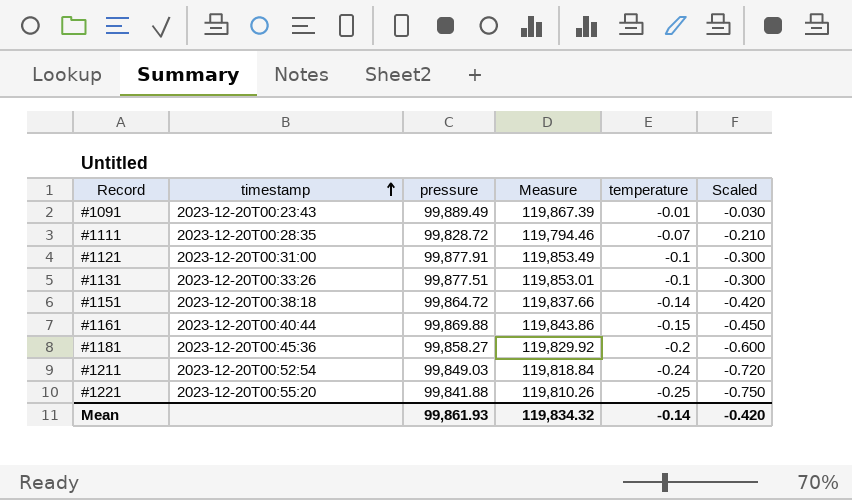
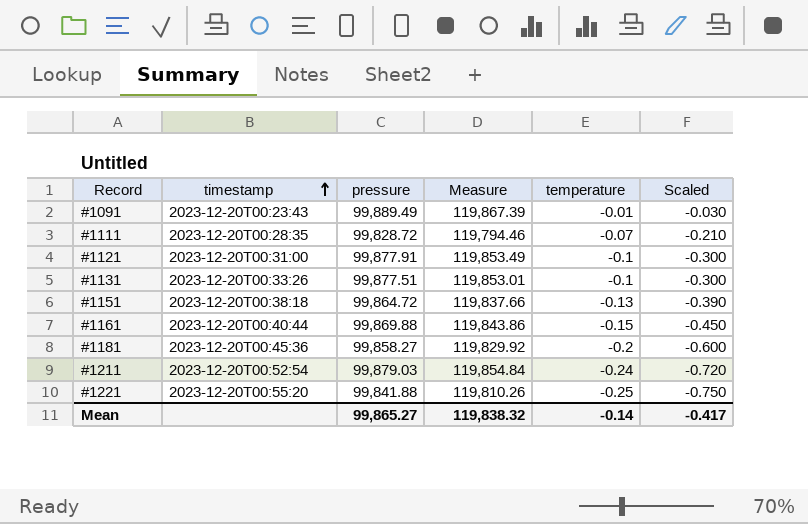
#1151 | temperature: -0.14 -> -0.13
#1151 | Scaled: -0.420 -> -0.390
#1211 | pressure: 99,849.03 -> 99,879.03
#1211 | Measure: 119,818.84 -> 119,854.84
Mean | pressure: 99,861.93 -> 99,865.27
Mean | Measure: 119,834.32 -> 119,838.32
Mean | Scaled: -0.420 -> -0.417

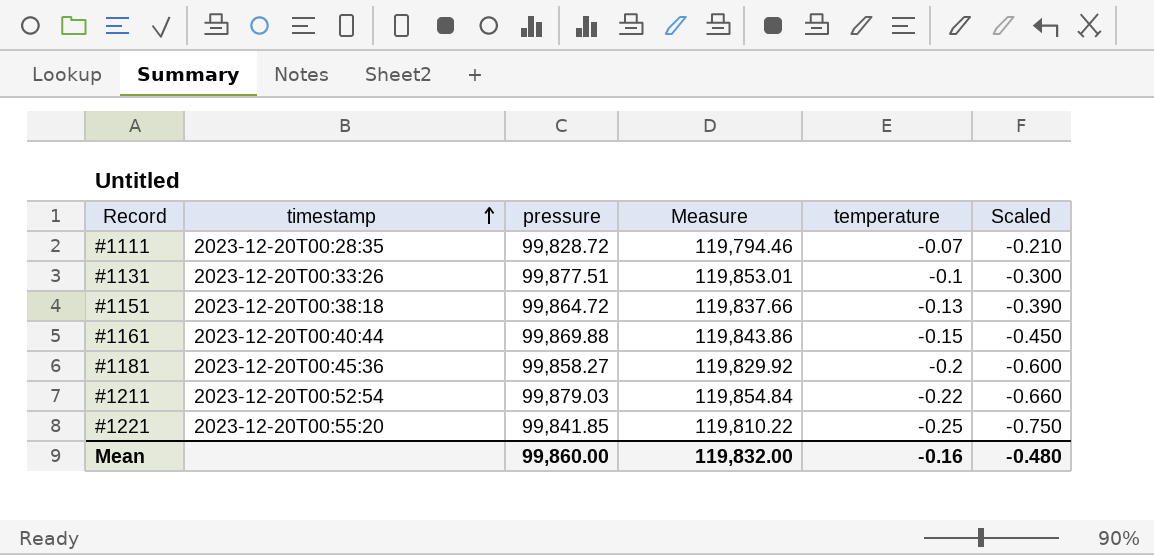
row #1091: 2023-12-20T00:23:43 | 99,889.49 | 119,867.39 | -0.01 | -0.030 -> none
row #1121: 2023-12-20T00:31:00 | 99,877.91 | 119,853.49 | -0.1 | -0.300 -> none
#1211 | temperature: -0.24 -> -0.22
#1211 | Scaled: -0.720 -> -0.660
#1221 | pressure: 99,841.88 -> 99,841.85
#1221 | Measure: 119,810.26 -> 119,810.22
Mean | pressure: 99,865.27 -> 99,860.00
Mean | Measure: 119,838.32 -> 119,832.00
Mean | temperature: -0.14 -> -0.16
Mean | Scaled: -0.417 -> -0.480

